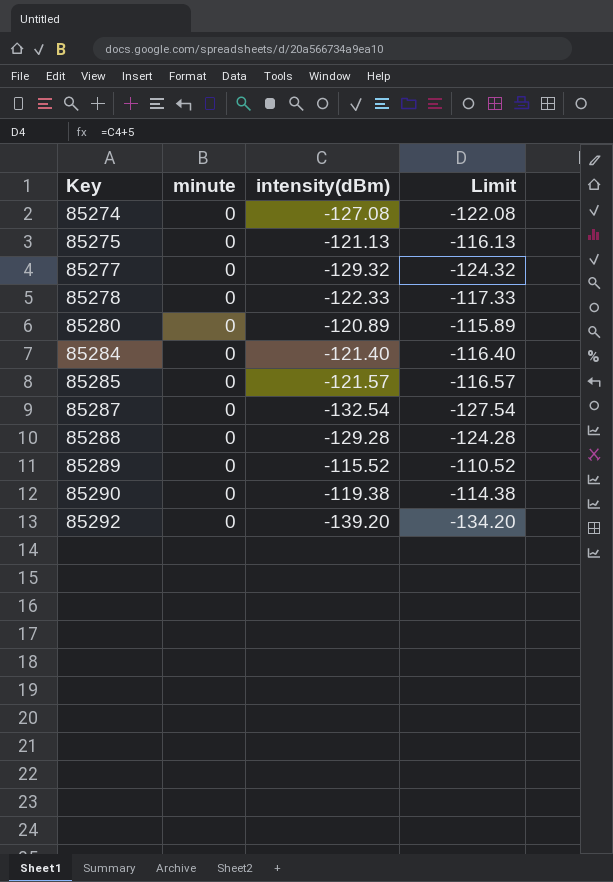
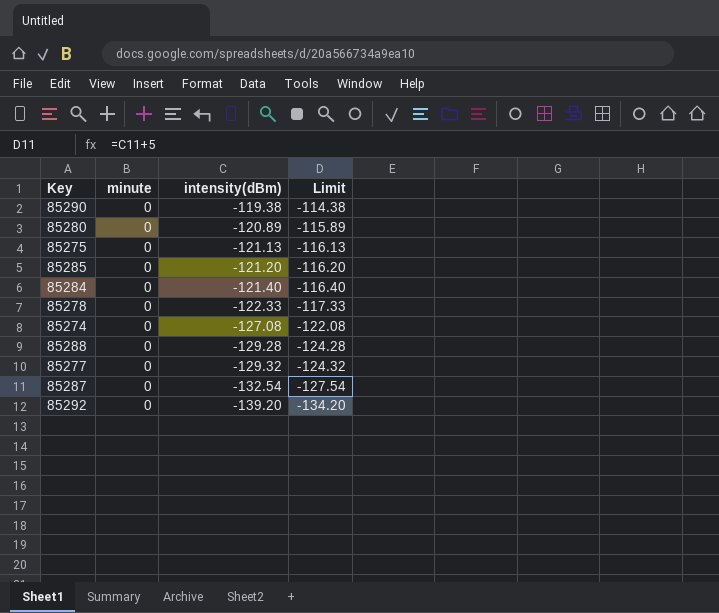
row order: Key ascending -> intensity(dBm) descending
row 85289: 0 | -115.52 | -110.52 -> none
85285 | intensity(dBm): -121.57 -> -121.20
85285 | Limit: -116.57 -> -116.20

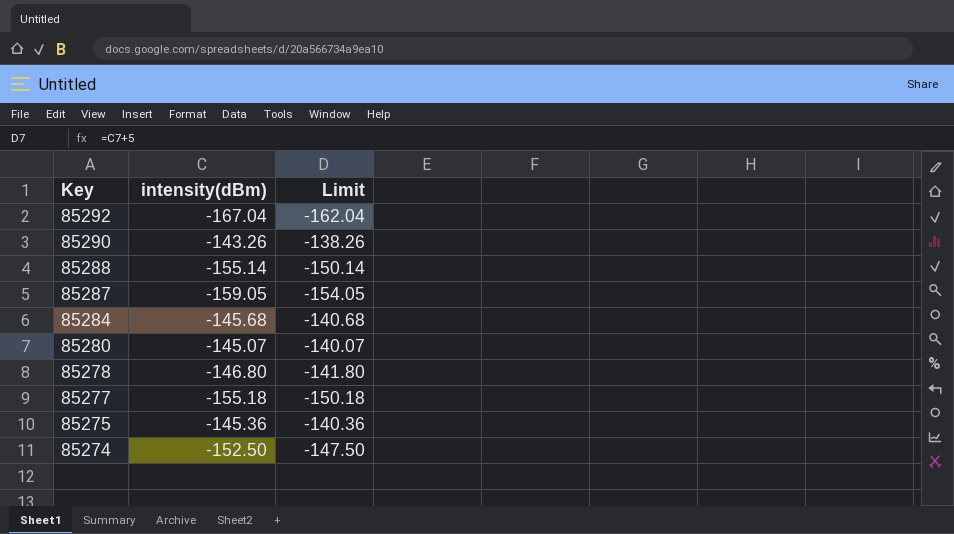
row order: intensity(dBm) descending -> Key descending
column minute | position: 2 -> none
row 85285: 0 | -121.20 | -116.20 -> none
85292 | intensity(dBm): -139.20 -> -167.04
85292 | Limit: -134.20 -> -162.04
85290 | intensity(dBm): -119.38 -> -143.26
85290 | Limit: -114.38 -> -138.26
85288 | intensity(dBm): -129.28 -> -155.14
85288 | Limit: -124.28 -> -150.14
85287 | intensity(dBm): -132.54 -> -159.05
85287 | Limit: -127.54 -> -154.05
85284 | intensity(dBm): -121.40 -> -145.68
85284 | Limit: -116.40 -> -140.68
85280 | intensity(dBm): -120.89 -> -145.07
85280 | Limit: -115.89 -> -140.07
85278 | intensity(dBm): -122.33 -> -146.80
85278 | Limit: -117.33 -> -141.80
85277 | intensity(dBm): -129.32 -> -155.18
85277 | Limit: -124.32 -> -150.18
85275 | intensity(dBm): -121.13 -> -145.36
85275 | Limit: -116.13 -> -140.36
85274 | intensity(dBm): -127.08 -> -152.50
85274 | Limit: -122.08 -> -147.50

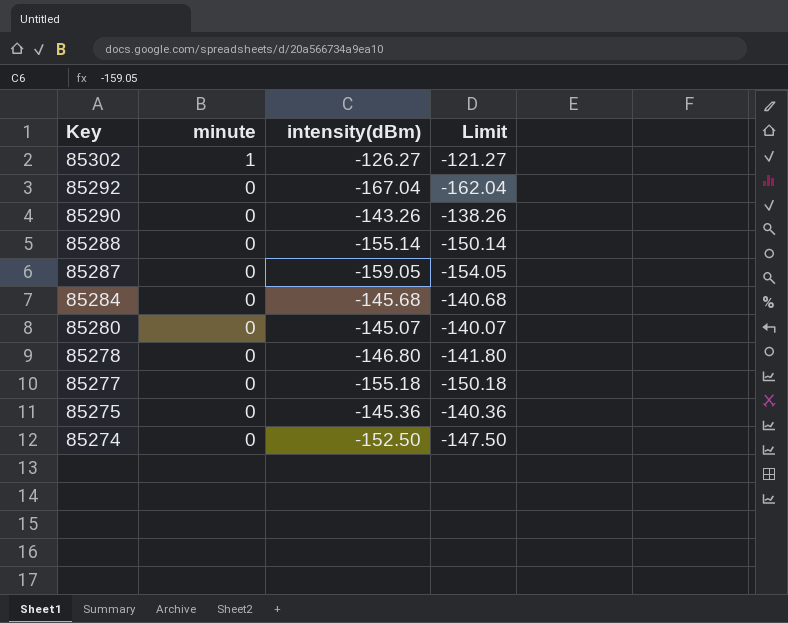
column minute | position: none -> 2
row 85302: none -> 1 | -126.27 | -121.27

